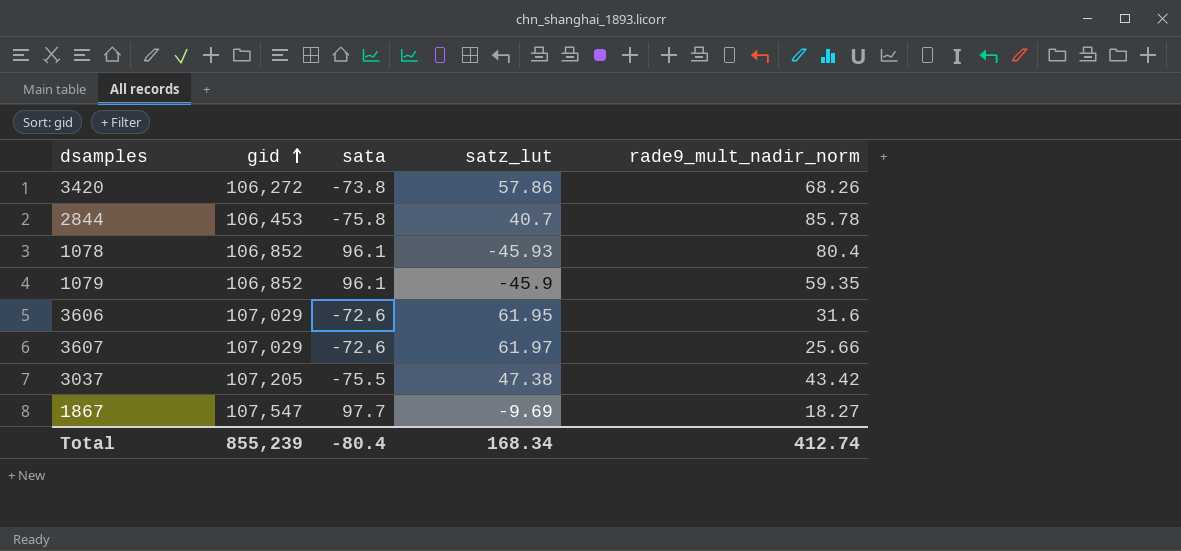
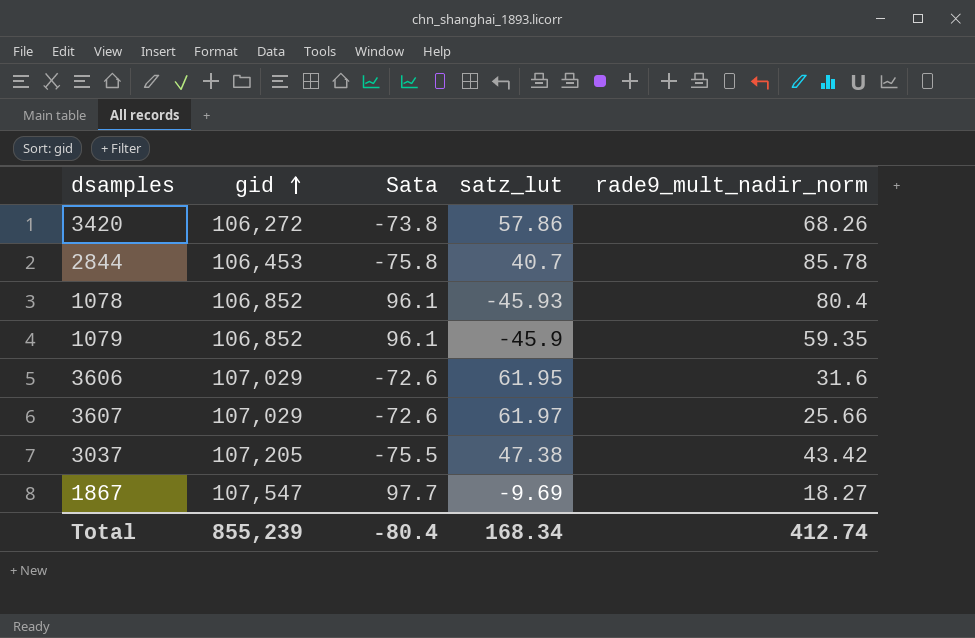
column name: sata -> Sata

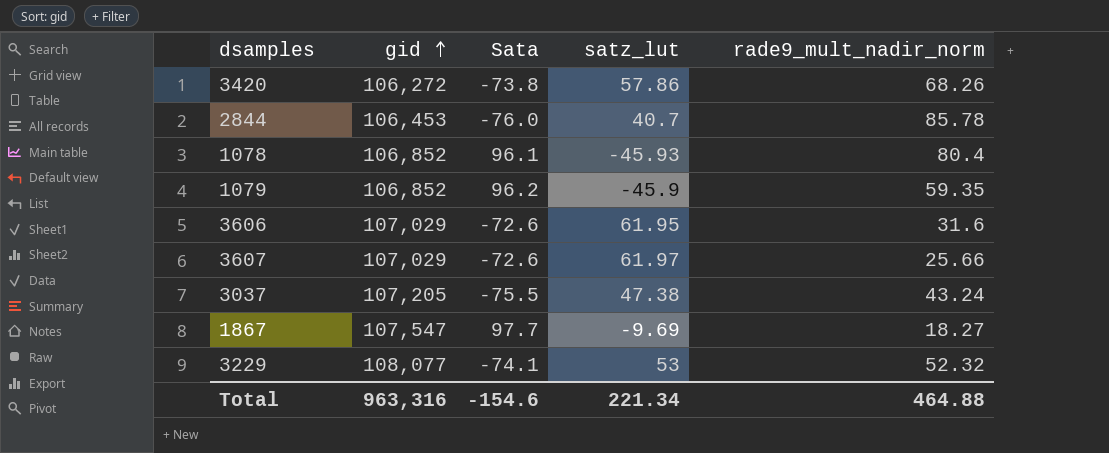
2844 | Sata: -75.8 -> -76.0
1079 | Sata: 96.1 -> 96.2
3037 | rade9_mult_nadir_norm: 43.42 -> 43.24
row 3229: none -> 108,077 | -74.1 | 53 | 52.32
Total | gid: 855,239 -> 963,316
Total | Sata: -80.4 -> -154.6
Total | satz_lut: 168.34 -> 221.34
Total | rade9_mult_nadir_norm: 412.74 -> 464.88

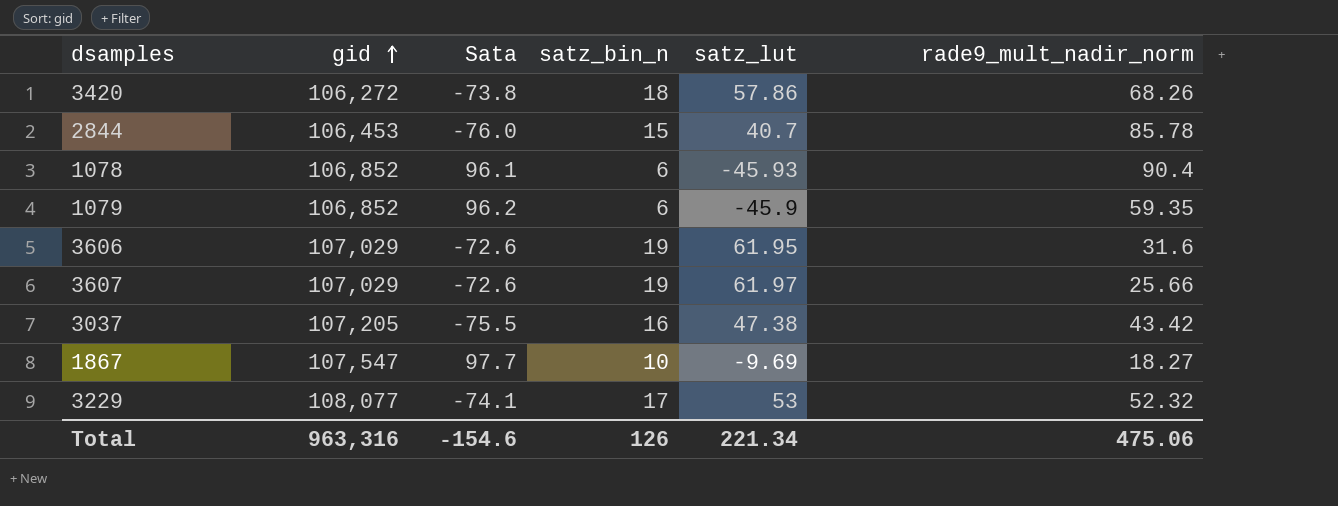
column satz_bin_n | position: none -> 4
1078 | rade9_mult_nadir_norm: 80.4 -> 90.4
3037 | rade9_mult_nadir_norm: 43.24 -> 43.42
Total | rade9_mult_nadir_norm: 464.88 -> 475.06

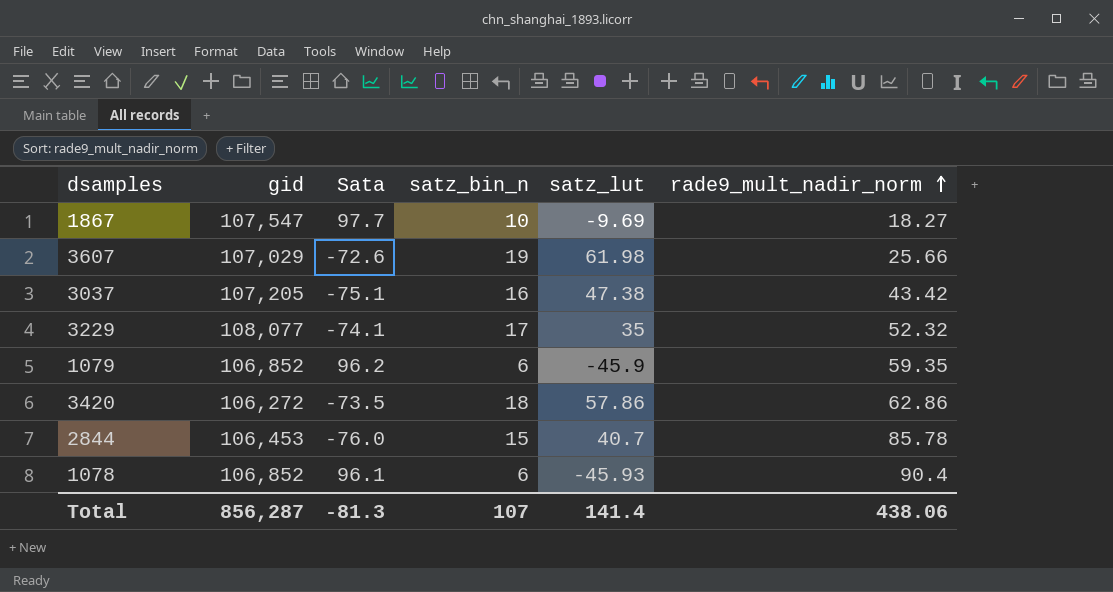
row order: gid ascending -> rade9_mult_nadir_norm ascending
row 3606: 107,029 | -72.6 | 19 | 61.95 | 31.6 -> none
3607 | satz_lut: 61.97 -> 61.98
3037 | Sata: -75.5 -> -75.1
3229 | satz_lut: 53 -> 35
3420 | Sata: -73.8 -> -73.5
3420 | rade9_mult_nadir_norm: 68.26 -> 62.86
Total | gid: 963,316 -> 856,287
Total | Sata: -154.6 -> -81.3
Total | satz_bin_n: 126 -> 107
Total | satz_lut: 221.34 -> 141.4
Total | rade9_mult_nadir_norm: 475.06 -> 438.06

